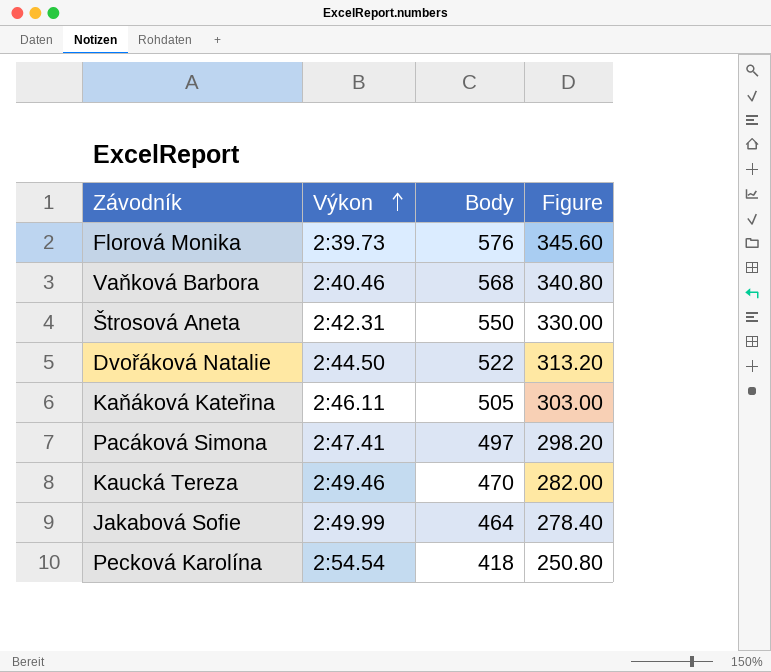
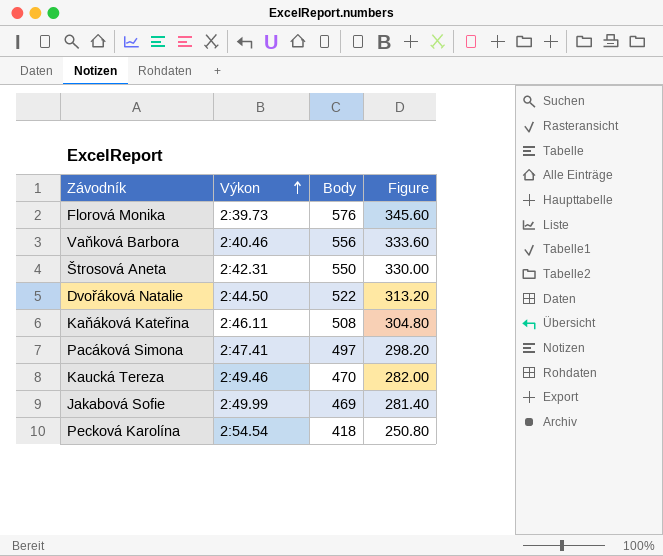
Vaňková Barbora | Body: 568 -> 556
Vaňková Barbora | Figure: 340.80 -> 333.60
Kaňáková Kateřina | Body: 505 -> 508
Kaňáková Kateřina | Figure: 303.00 -> 304.80
Jakabová Sofie | Body: 464 -> 469
Jakabová Sofie | Figure: 278.40 -> 281.40

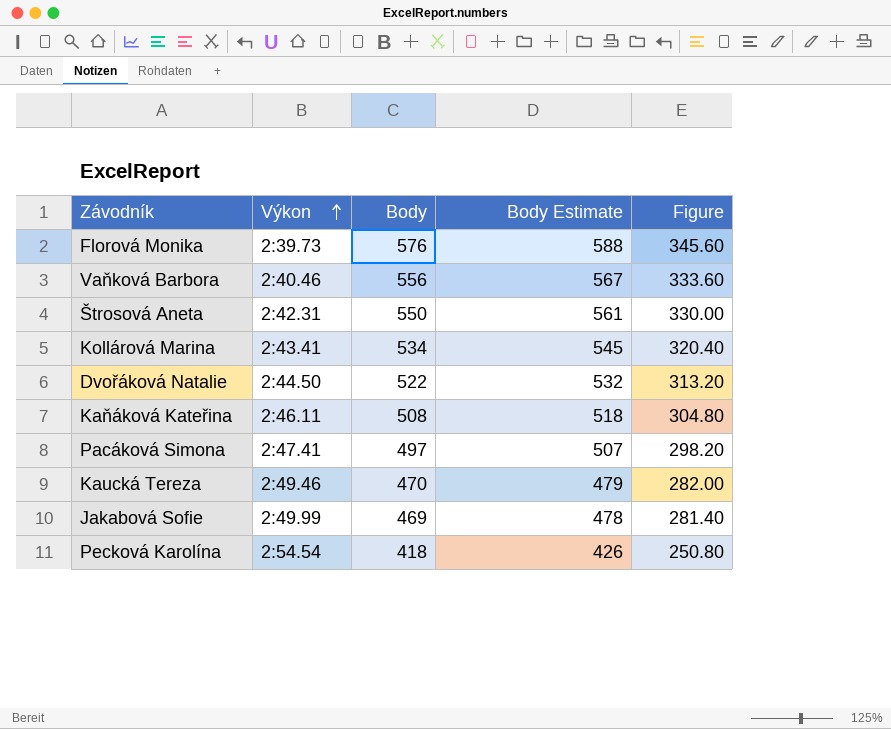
column Body Estimate | formula: none -> [Body] * 1.02
row Kollárová Marina: none -> 2:43.41 | 534 | 545 | 320.40

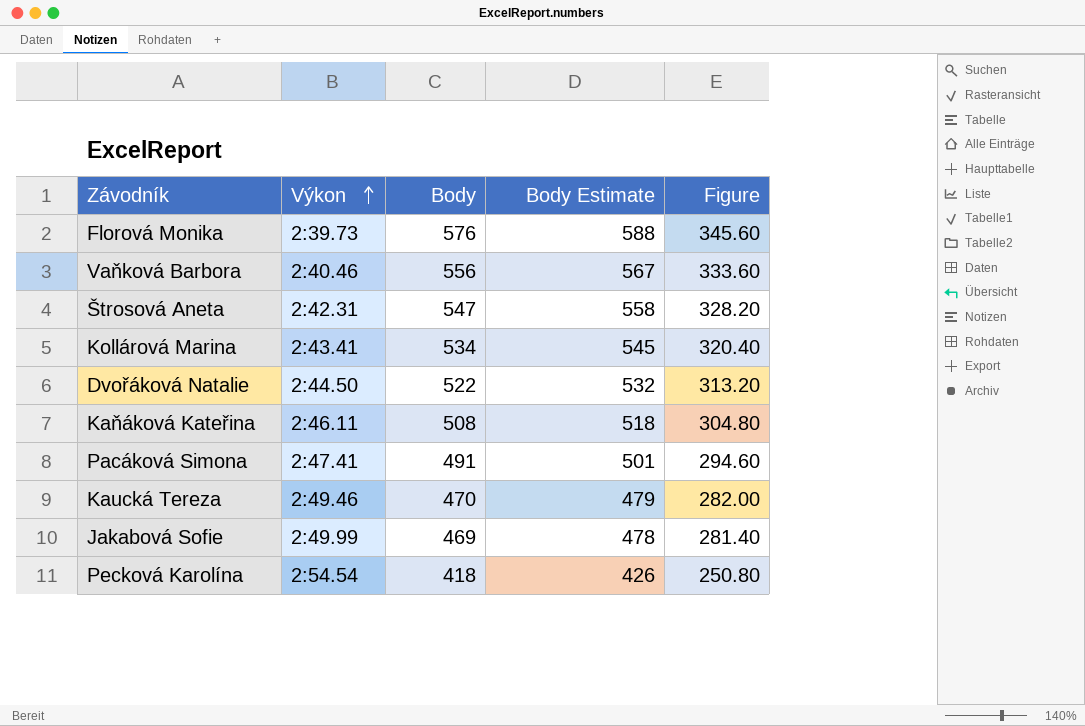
Štrosová Aneta | Body: 550 -> 547
Štrosová Aneta | Body Estimate: 561 -> 558
Štrosová Aneta | Figure: 330.00 -> 328.20
Pacáková Simona | Body: 497 -> 491
Pacáková Simona | Body Estimate: 507 -> 501
Pacáková Simona | Figure: 298.20 -> 294.60

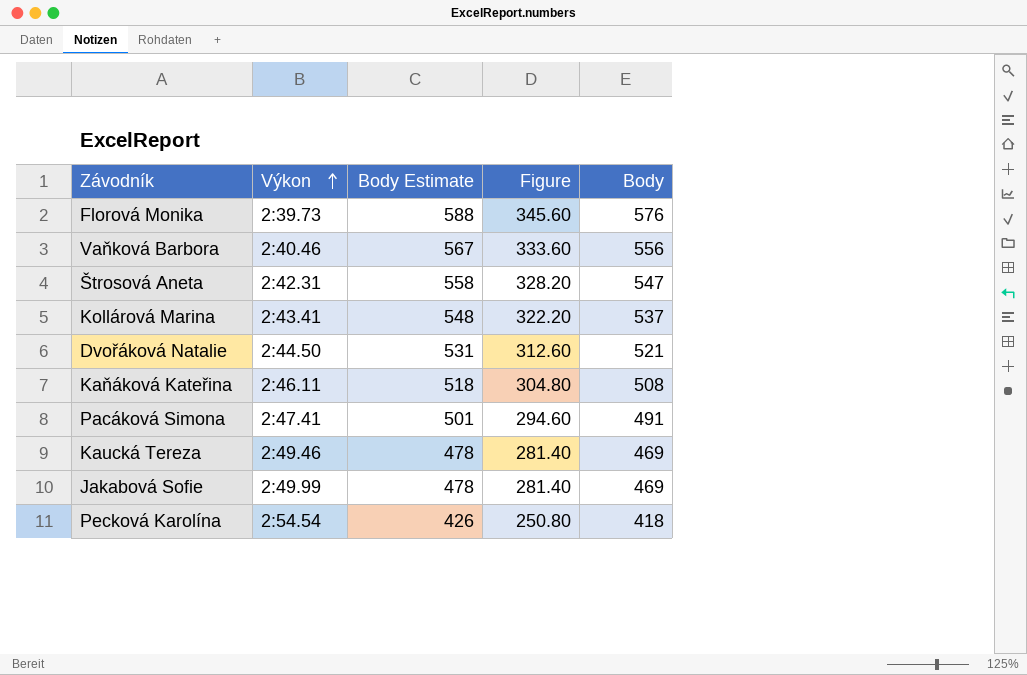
column Body | position: 3 -> 5
Kollárová Marina | Body Estimate: 545 -> 548
Kollárová Marina | Figure: 320.40 -> 322.20
Kollárová Marina | Body: 534 -> 537
Dvořáková Natalie | Body Estimate: 532 -> 531
Dvořáková Natalie | Figure: 313.20 -> 312.60
Dvořáková Natalie | Body: 522 -> 521
Kaucká Tereza | Body Estimate: 479 -> 478
Kaucká Tereza | Figure: 282.00 -> 281.40
Kaucká Tereza | Body: 470 -> 469

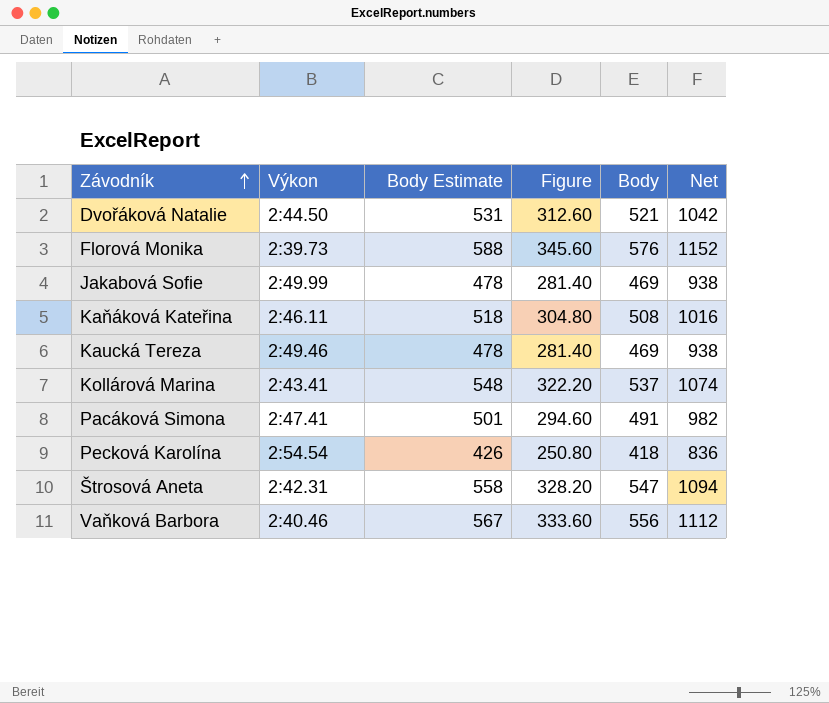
row order: Výkon ascending -> Závodník ascending
column Net | formula: none -> [Body] * 2

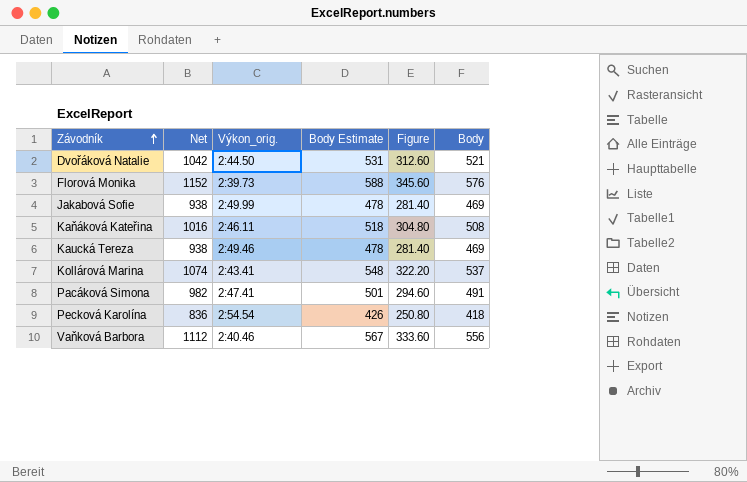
column Net | position: 6 -> 2
column name: Výkon -> Výkon_orig.
row Štrosová Aneta: 2:42.31 | 558 | 328.20 | 547 | 1094 -> none

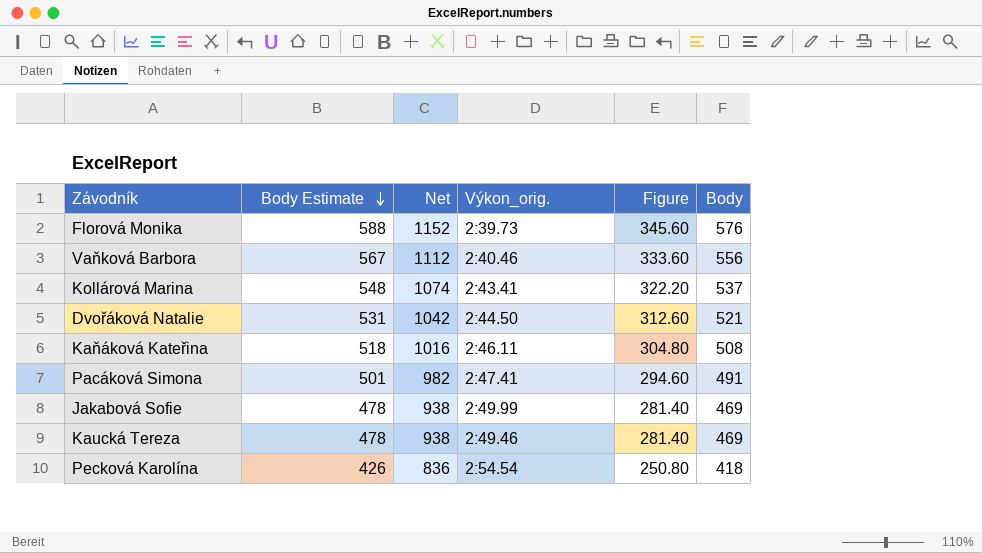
row order: Závodník ascending -> Body Estimate descending
column Body Estimate | position: 4 -> 2

